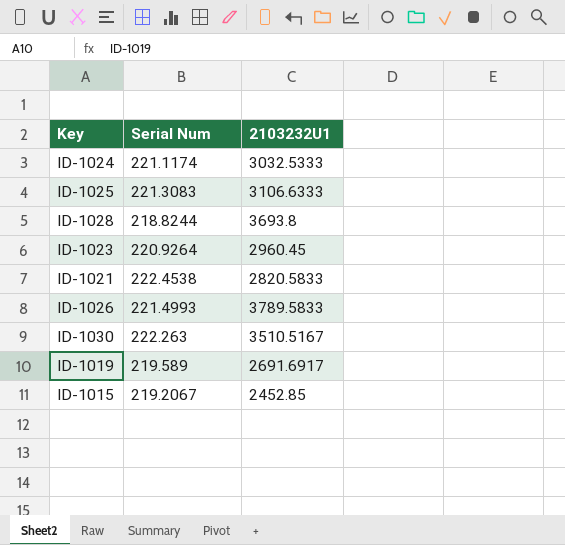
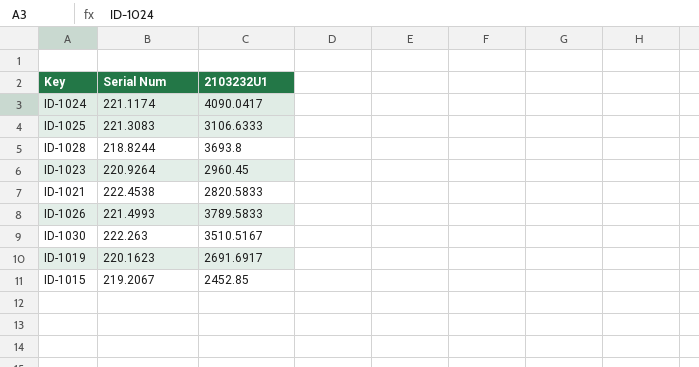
ID-1024 | 2103232U1: 3032.5333 -> 4090.0417
ID-1019 | Serial Num: 219.589 -> 220.1623

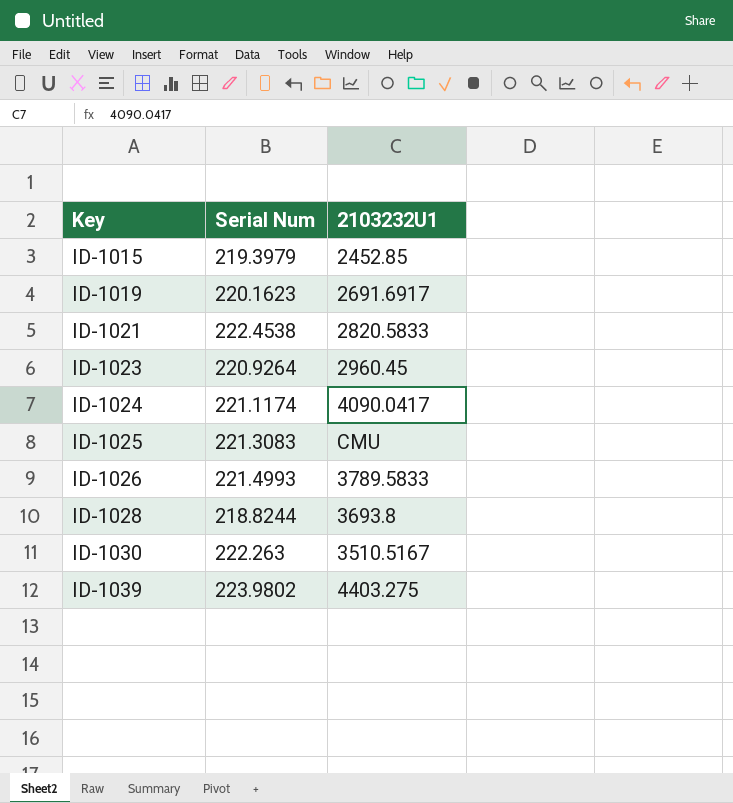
row order: none -> Key ascending
ID-1015 | Serial Num: 219.2067 -> 219.3979
ID-1025 | 2103232U1: 3106.6333 -> CMU
row ID-1039: none -> 223.9802 | 4403.275

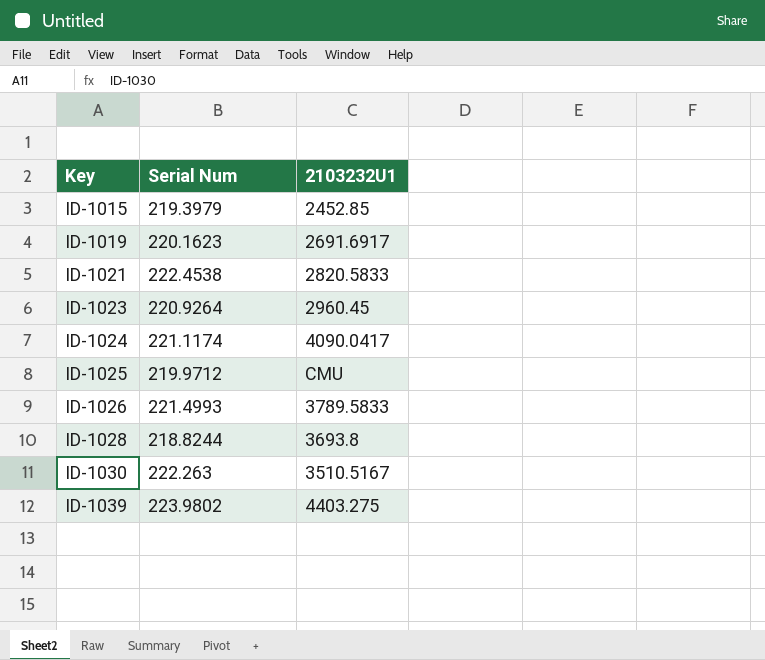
ID-1025 | Serial Num: 221.3083 -> 219.9712

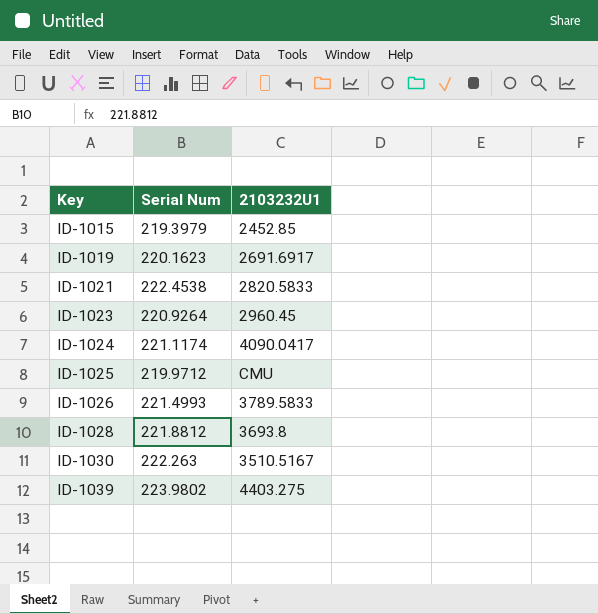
ID-1028 | Serial Num: 218.8244 -> 221.8812

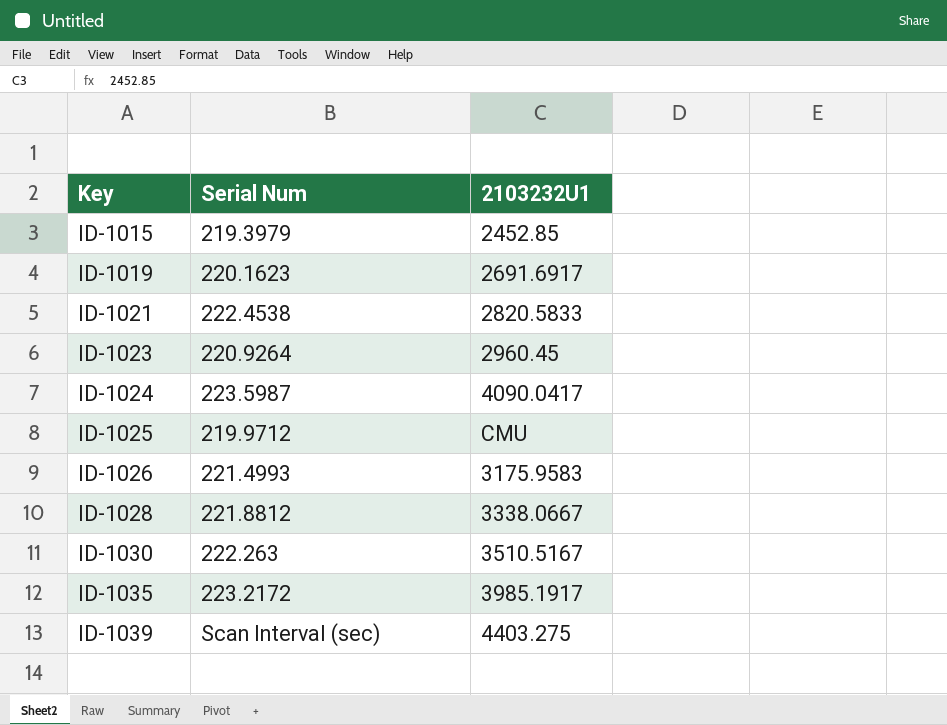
ID-1024 | Serial Num: 221.1174 -> 223.5987
ID-1026 | 2103232U1: 3789.5833 -> 3175.9583
ID-1028 | 2103232U1: 3693.8 -> 3338.0667
row ID-1035: none -> 223.2172 | 3985.1917
ID-1039 | Serial Num: 223.9802 -> Scan Interval (sec)

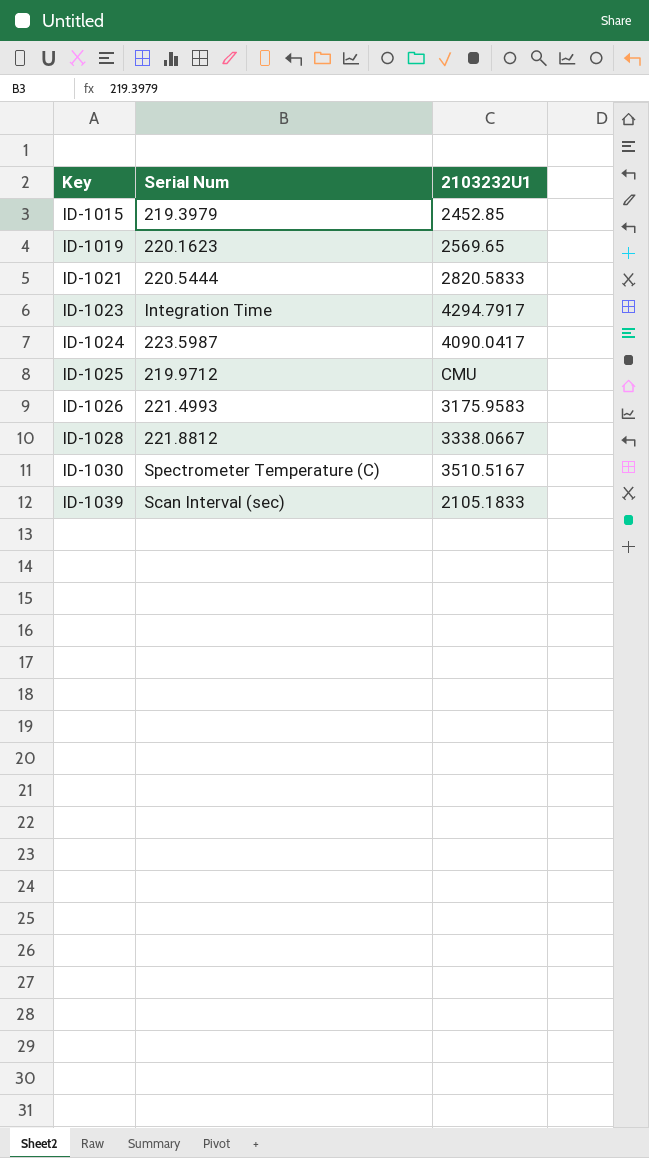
row ID-1035: 223.2172 | 3985.1917 -> none
ID-1019 | 2103232U1: 2691.6917 -> 2569.65
ID-1021 | Serial Num: 222.4538 -> 220.5444
ID-1023 | Serial Num: 220.9264 -> Integration Time
ID-1023 | 2103232U1: 2960.45 -> 4294.7917
ID-1030 | Serial Num: 222.263 -> Spectrometer Temperature (C)
ID-1039 | 2103232U1: 4403.275 -> 2105.1833

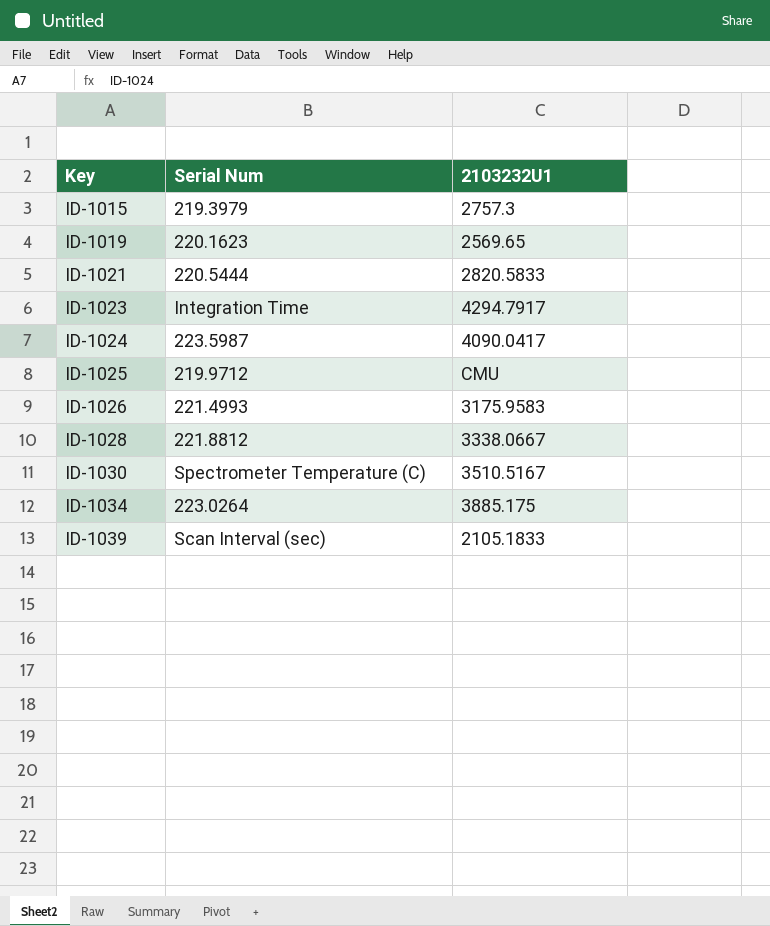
ID-1015 | 2103232U1: 2452.85 -> 2757.3
row ID-1034: none -> 223.0264 | 3885.175

